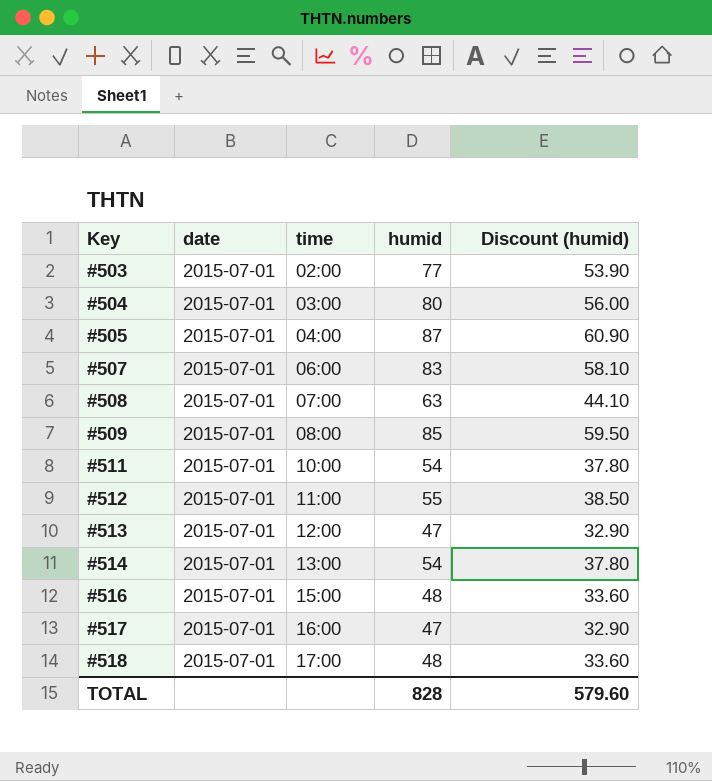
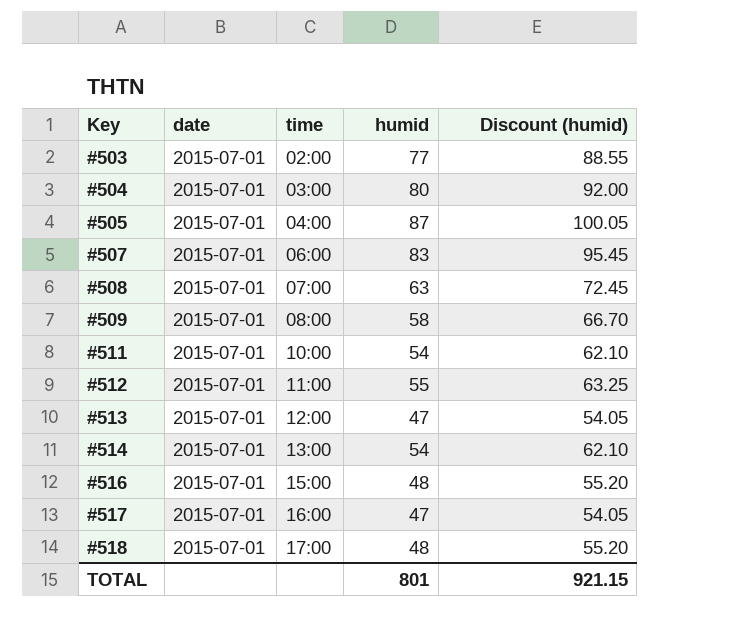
column Discount (humid) | formula: [humid] * 0.7 -> [humid] * 1.15
#509 | humid: 85 -> 58
TOTAL | humid: 828 -> 801
TOTAL | Discount (humid): 579.60 -> 921.15

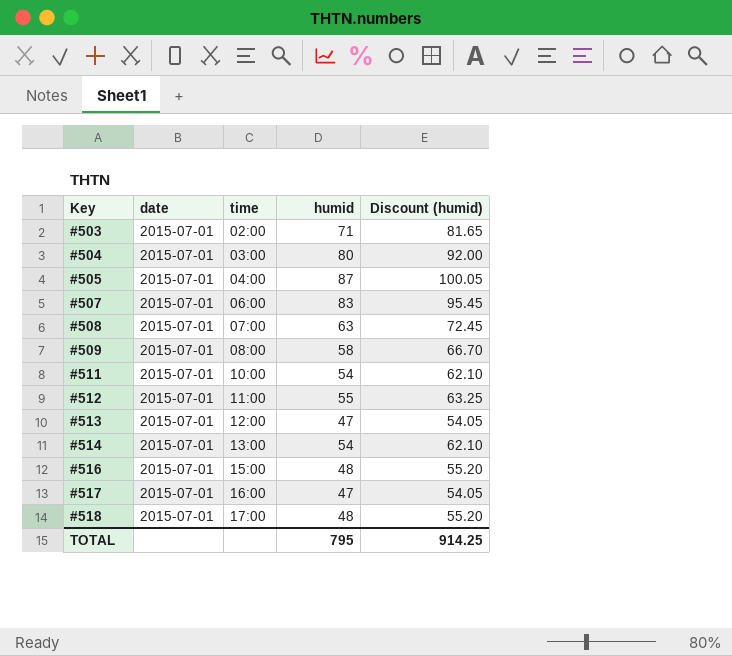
#503 | humid: 77 -> 71
#503 | Discount (humid): 88.55 -> 81.65
TOTAL | humid: 801 -> 795
TOTAL | Discount (humid): 921.15 -> 914.25

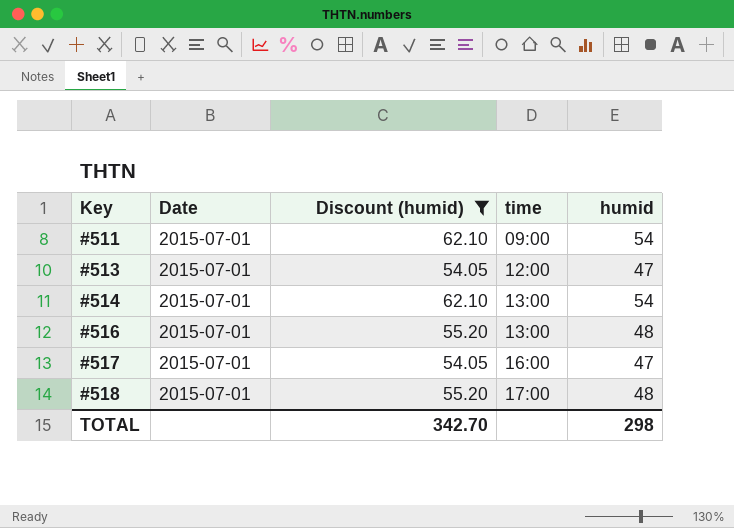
filter: none -> Discount (humid) <= 62.10
column name: date -> Date
column Discount (humid) | position: 5 -> 3
#511 | time: 10:00 -> 09:00
#516 | time: 15:00 -> 13:00
TOTAL | Discount (humid): 914.25 -> 342.70
TOTAL | humid: 795 -> 298

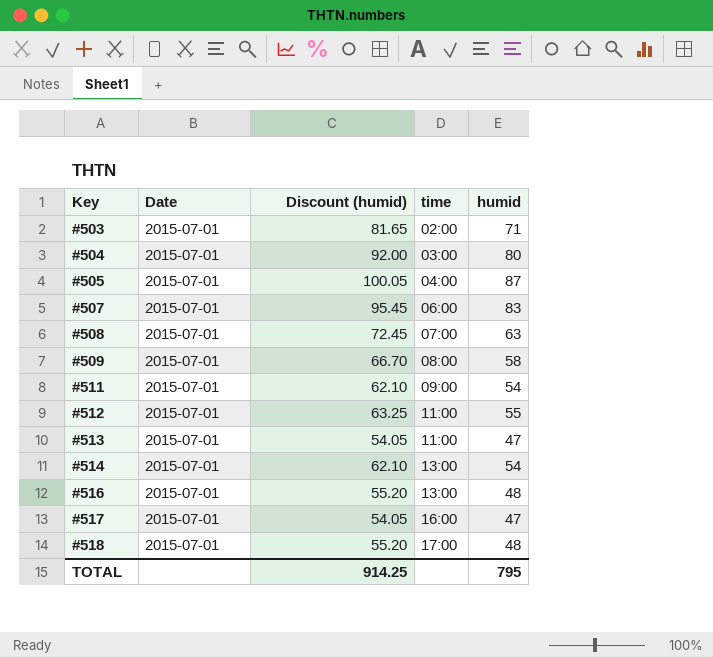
filter: Discount (humid) <= 62.10 -> none
#513 | time: 12:00 -> 11:00
TOTAL | Discount (humid): 342.70 -> 914.25
TOTAL | humid: 298 -> 795

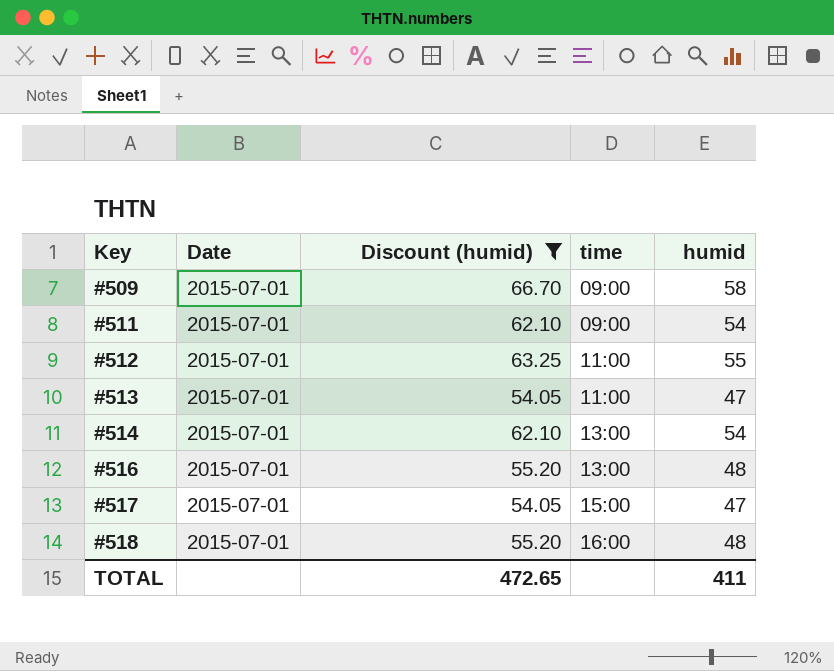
filter: none -> Discount (humid) <= 66.70
#509 | time: 08:00 -> 09:00
#517 | time: 16:00 -> 15:00
#518 | time: 17:00 -> 16:00
TOTAL | Discount (humid): 914.25 -> 472.65
TOTAL | humid: 795 -> 411

